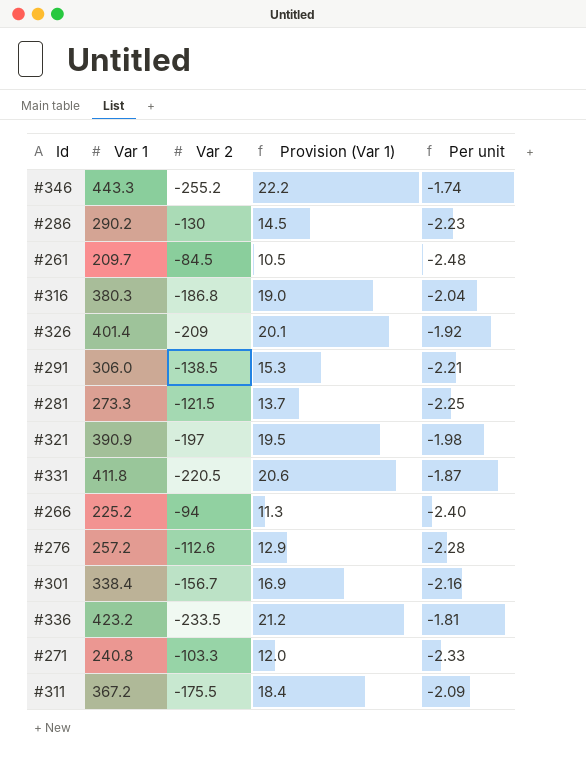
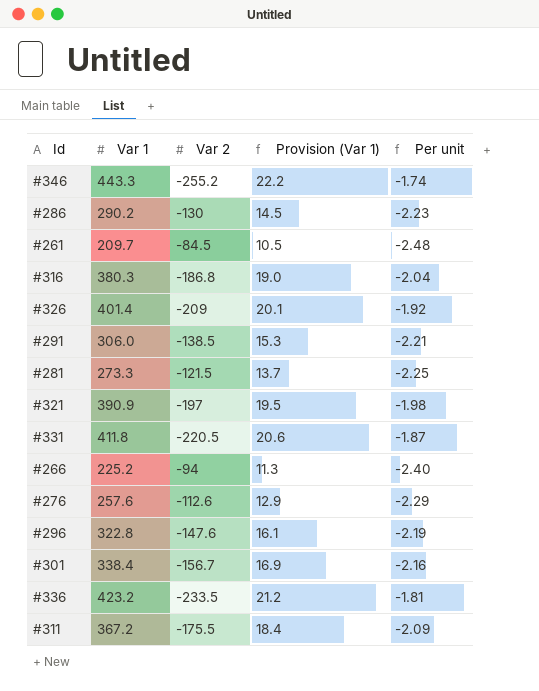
row #271: 240.8 | -103.3 | 12.0 | -2.33 -> none
#276 | Var 1: 257.2 -> 257.6
#276 | Per unit: -2.28 -> -2.29
row #296: none -> 322.8 | -147.6 | 16.1 | -2.19

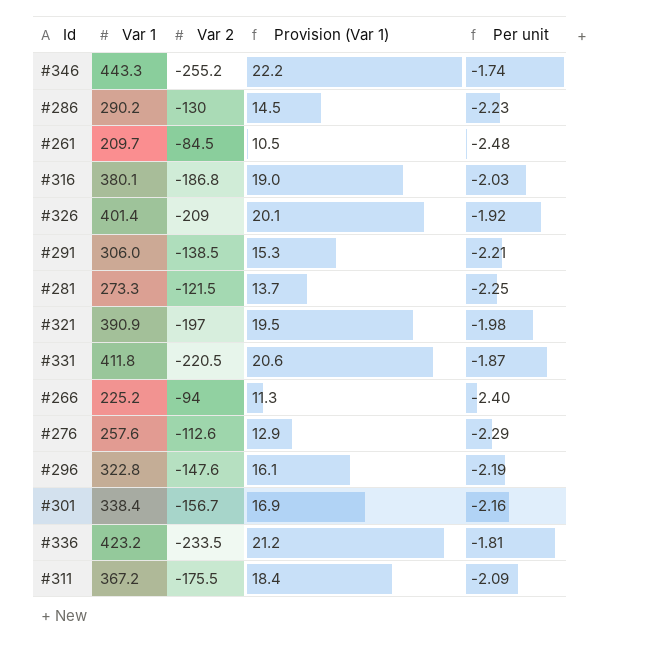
#316 | Var 1: 380.3 -> 380.1
#316 | Per unit: -2.04 -> -2.03

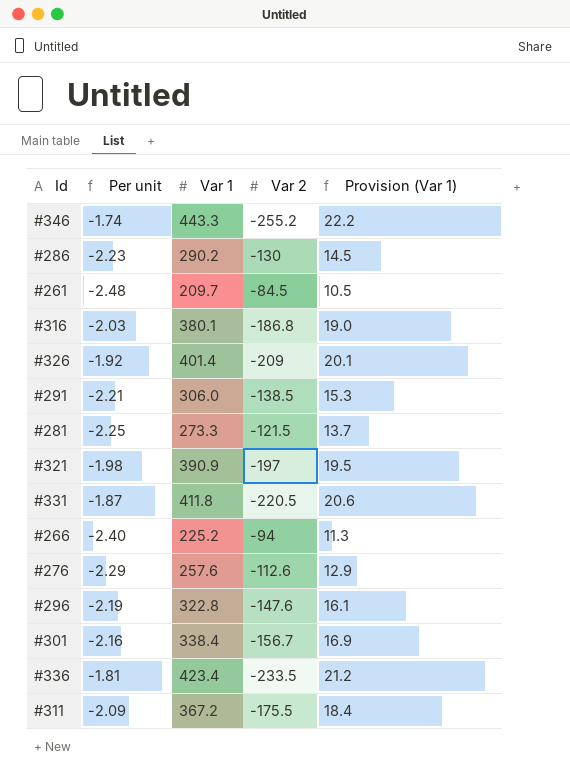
column Per unit | position: 5 -> 2
#336 | Var 1: 423.2 -> 423.4

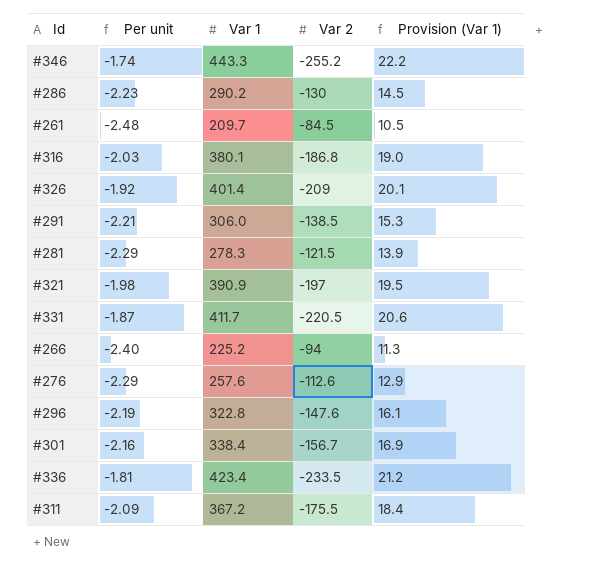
#281 | Per unit: -2.25 -> -2.29
#281 | Var 1: 273.3 -> 278.3
#281 | Provision (Var 1): 13.7 -> 13.9
#331 | Var 1: 411.8 -> 411.7

